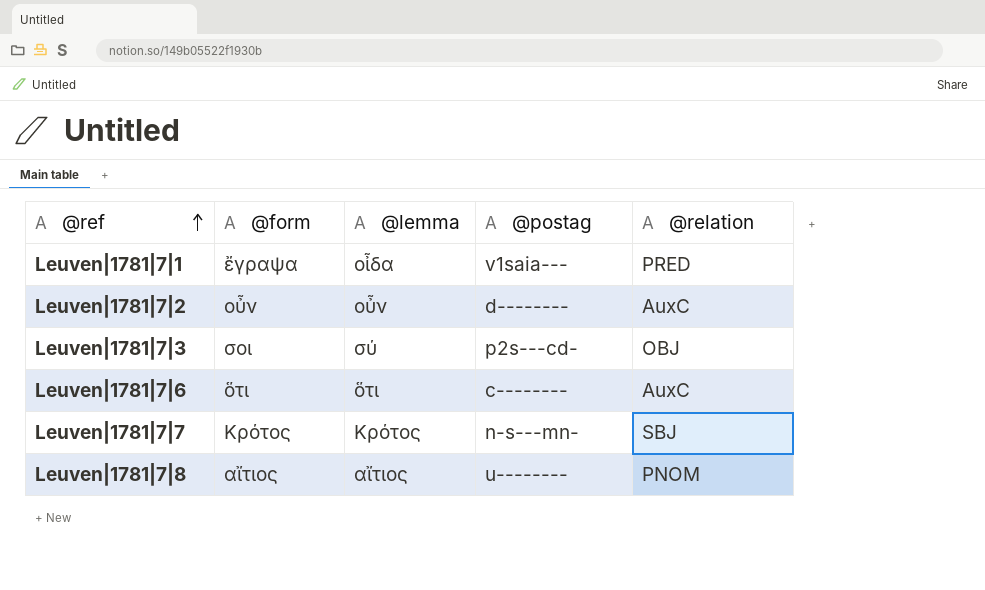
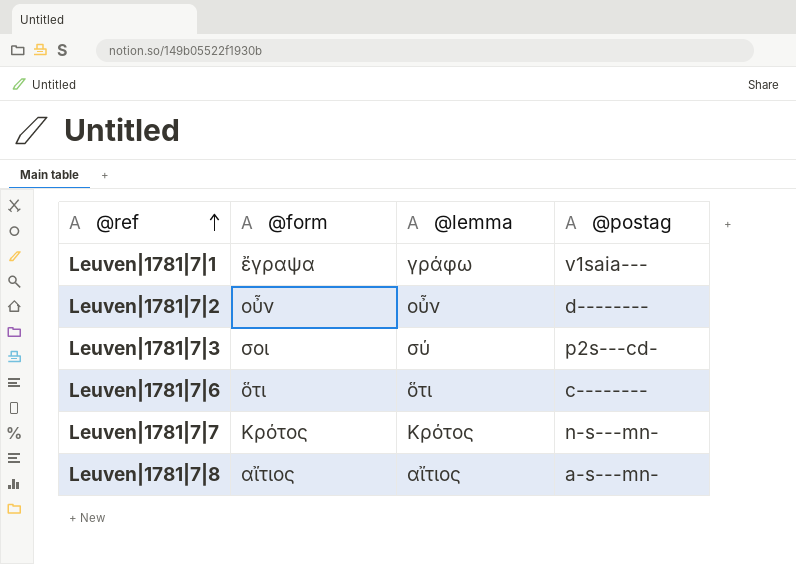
column @relation | position: 5 -> none
Leuven|1781|7|1 | @lemma: οἶδα -> γράφω
Leuven|1781|7|8 | @postag: u-------- -> a-s---mn-

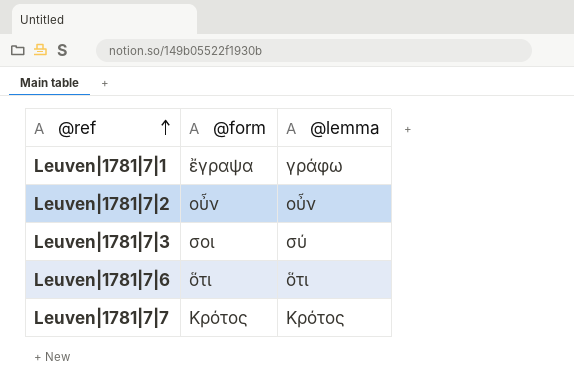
column @postag | position: 4 -> none
row Leuven|1781|7|8: αἴτιος | αἴτιος | a-s---mn- -> none

